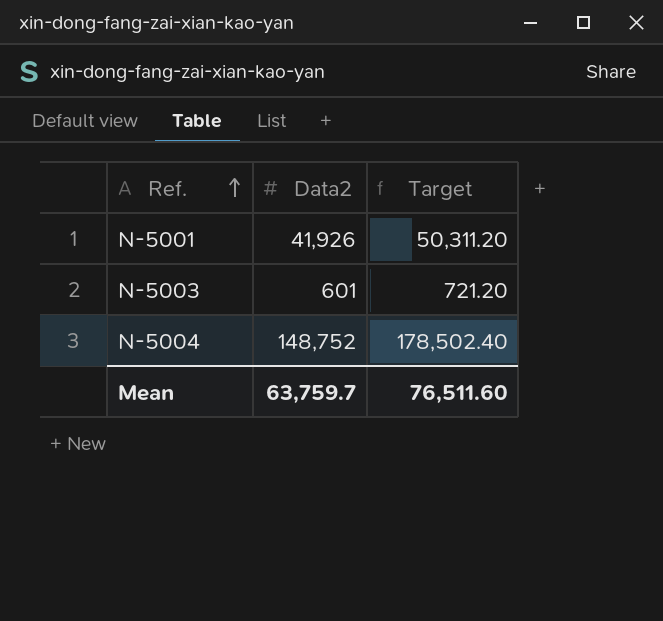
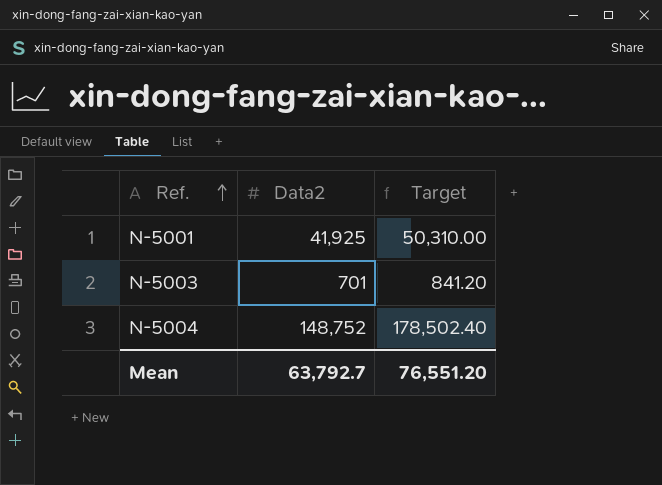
N-5001 | Data2: 41,926 -> 41,925
N-5001 | Target: 50,311.20 -> 50,310.00
N-5003 | Data2: 601 -> 701
N-5003 | Target: 721.20 -> 841.20
Mean | Data2: 63,759.7 -> 63,792.7
Mean | Target: 76,511.60 -> 76,551.20

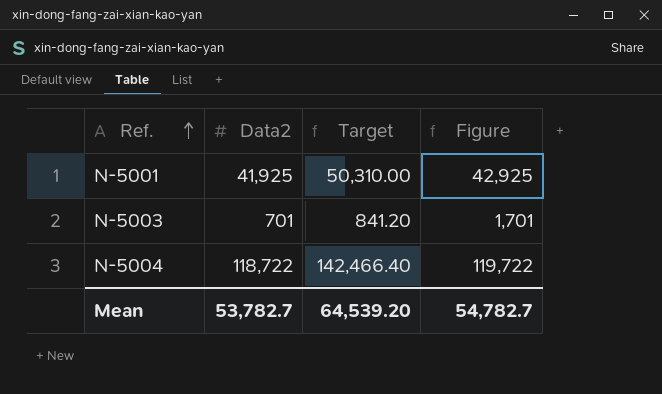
column Figure | formula: none -> [Data2] + 1000
N-5004 | Data2: 148,752 -> 118,722
N-5004 | Target: 178,502.40 -> 142,466.40
Mean | Data2: 63,792.7 -> 53,782.7
Mean | Target: 76,551.20 -> 64,539.20

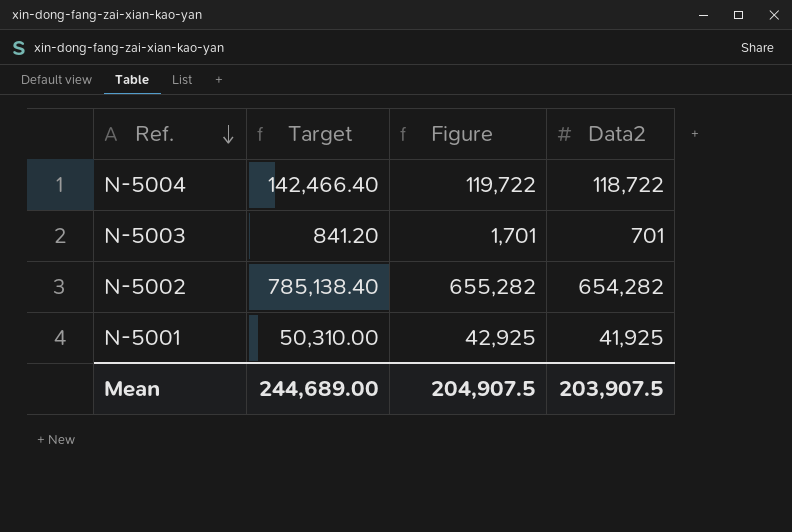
row order: Ref. ascending -> Ref. descending
column Data2 | position: 2 -> 4
row N-5002: none -> 785,138.40 | 655,282 | 654,282
Mean | Target: 64,539.20 -> 244,689.00
Mean | Figure: 54,782.7 -> 204,907.5
Mean | Data2: 53,782.7 -> 203,907.5

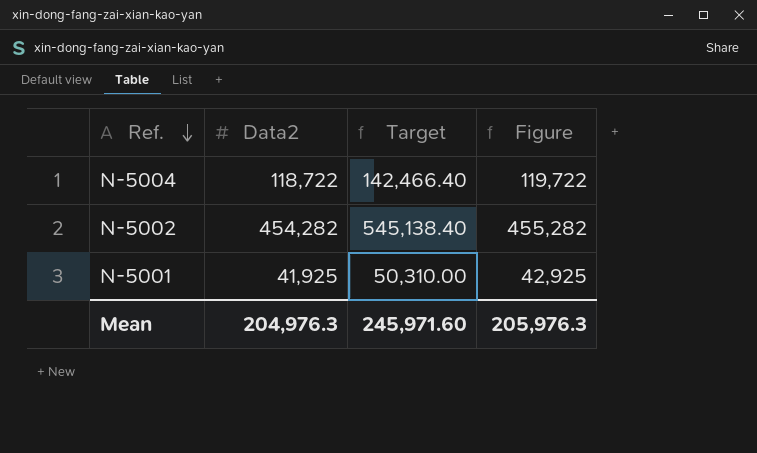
column Data2 | position: 4 -> 2
row N-5003: 841.20 | 1,701 | 701 -> none
N-5002 | Data2: 654,282 -> 454,282
N-5002 | Target: 785,138.40 -> 545,138.40
N-5002 | Figure: 655,282 -> 455,282
Mean | Data2: 203,907.5 -> 204,976.3
Mean | Target: 244,689.00 -> 245,971.60
Mean | Figure: 204,907.5 -> 205,976.3

